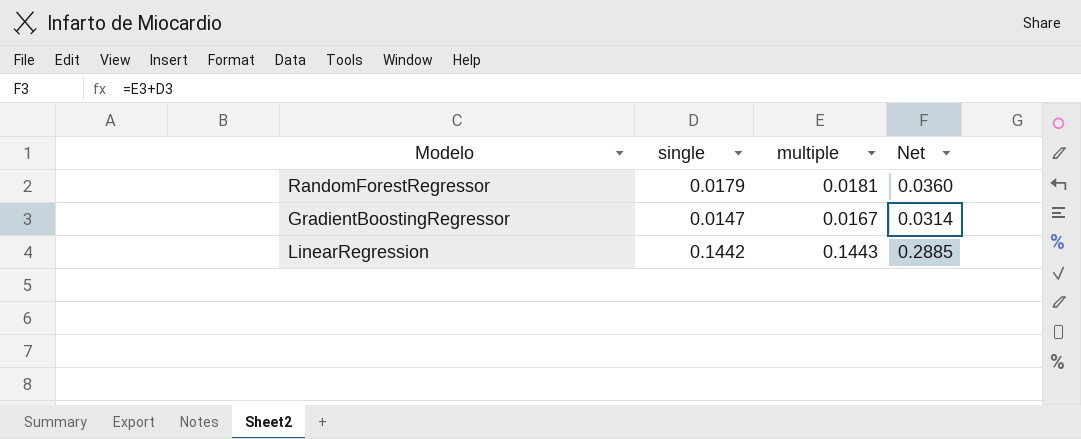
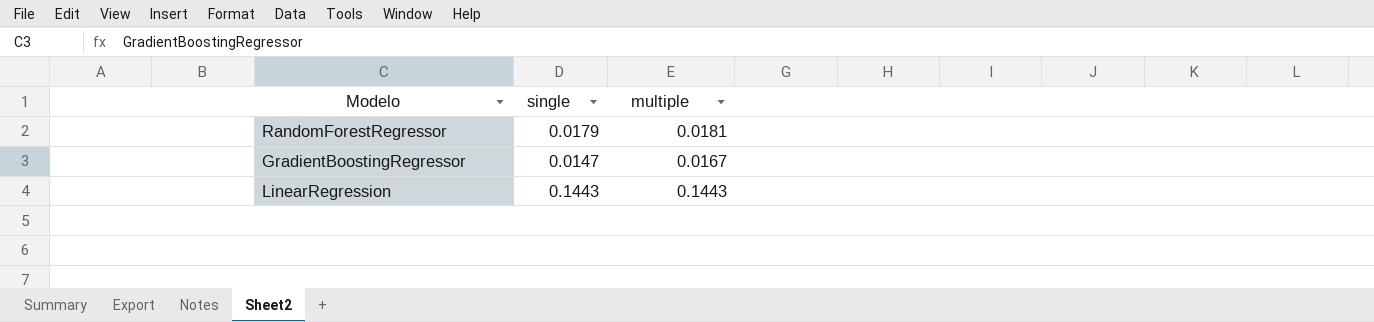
column Net | formula: [single] + [multiple] -> none
LinearRegression | single: 0.1442 -> 0.1443

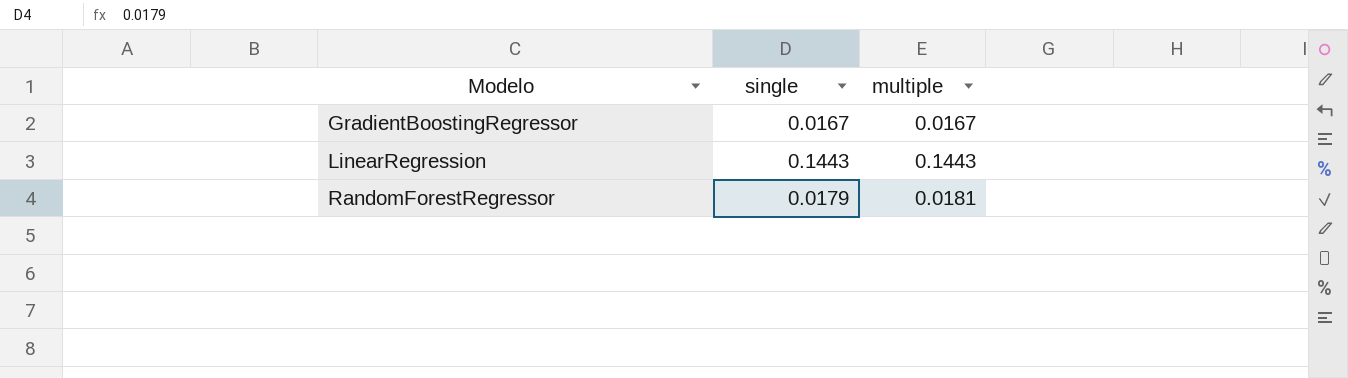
row order: none -> Modelo ascending
GradientBoostingRegressor | single: 0.0147 -> 0.0167

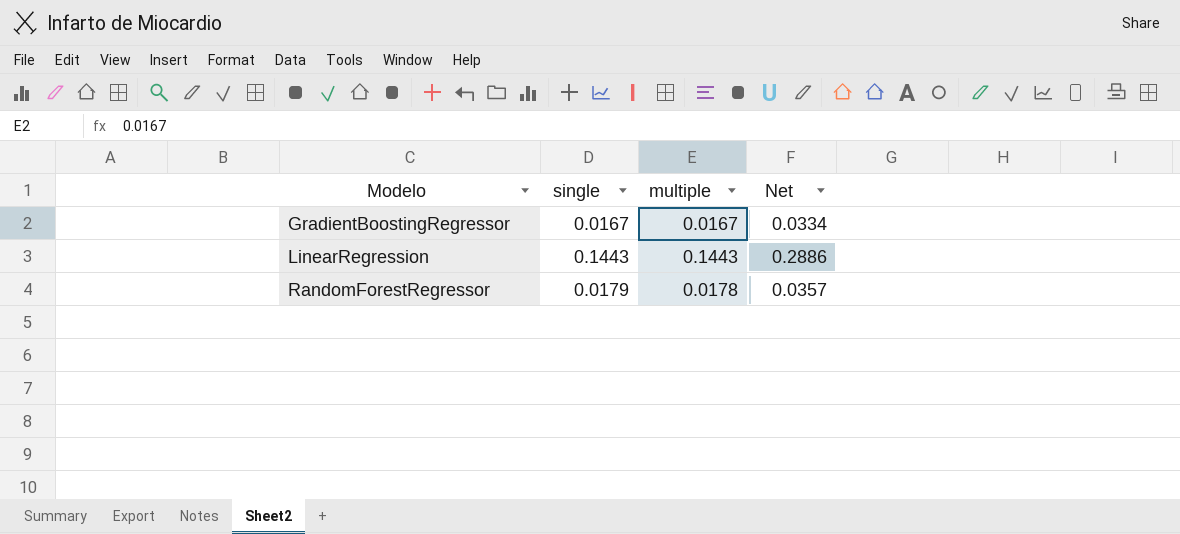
column Net | formula: none -> [single] + [multiple]
RandomForestRegressor | multiple: 0.0181 -> 0.0178

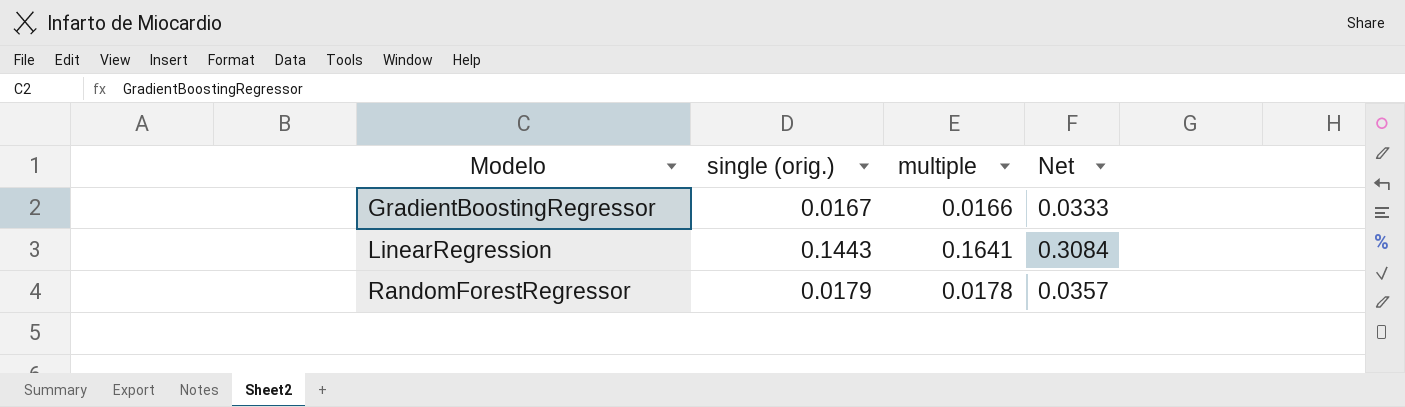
column name: single -> single (orig.)
GradientBoostingRegressor | multiple: 0.0167 -> 0.0166
GradientBoostingRegressor | Net: 0.0334 -> 0.0333
LinearRegression | multiple: 0.1443 -> 0.1641
LinearRegression | Net: 0.2886 -> 0.3084

